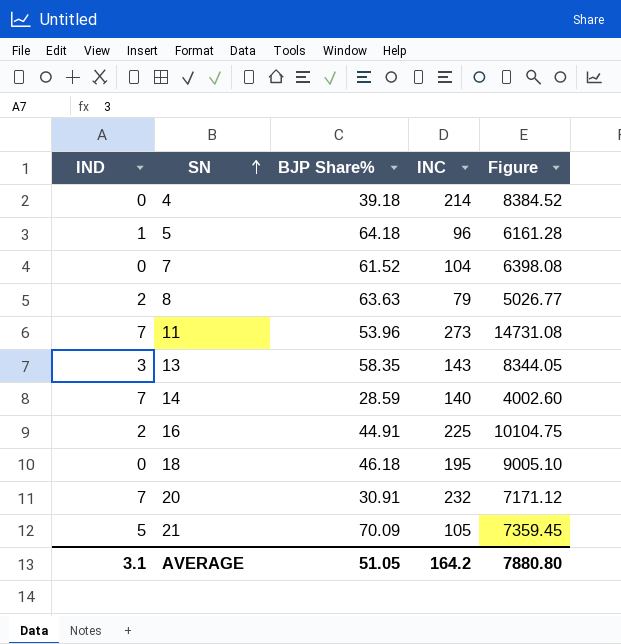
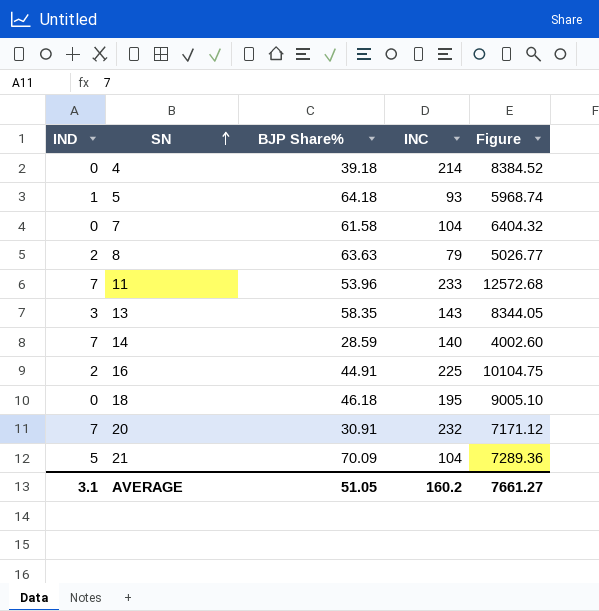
5 | INC: 96 -> 93
5 | Figure: 6161.28 -> 5968.74
7 | BJP Share%: 61.52 -> 61.58
7 | Figure: 6398.08 -> 6404.32
11 | INC: 273 -> 233
11 | Figure: 14731.08 -> 12572.68
21 | INC: 105 -> 104
21 | Figure: 7359.45 -> 7289.36
AVERAGE | INC: 164.2 -> 160.2
AVERAGE | Figure: 7880.80 -> 7661.27

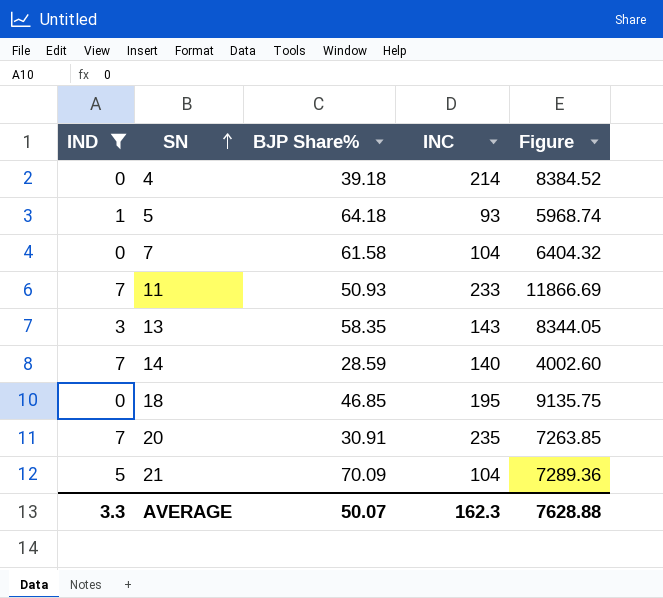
filter: none -> IND != 2
11 | BJP Share%: 53.96 -> 50.93
11 | Figure: 12572.68 -> 11866.69
18 | BJP Share%: 46.18 -> 46.85
18 | Figure: 9005.10 -> 9135.75
20 | INC: 232 -> 235
20 | Figure: 7171.12 -> 7263.85
AVERAGE | IND: 3.1 -> 3.3
AVERAGE | BJP Share%: 51.05 -> 50.07
AVERAGE | INC: 160.2 -> 162.3
AVERAGE | Figure: 7661.27 -> 7628.88

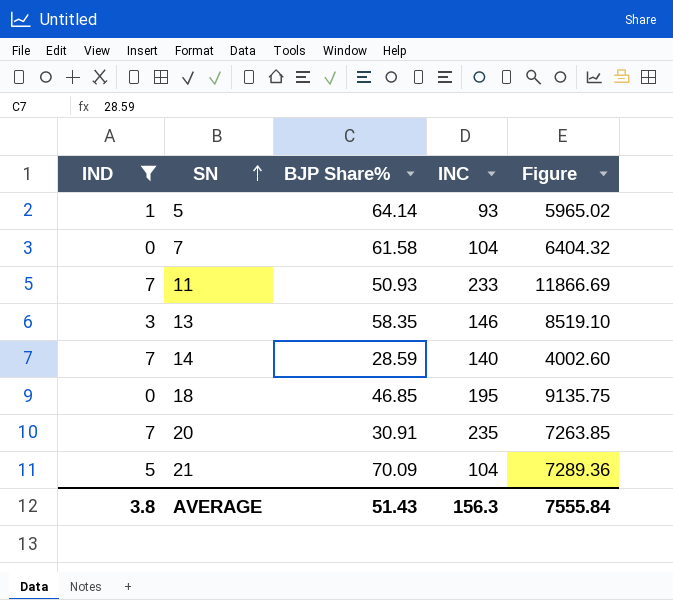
row 4: 0 | 39.18 | 214 | 8384.52 -> none
5 | BJP Share%: 64.18 -> 64.14
5 | Figure: 5968.74 -> 5965.02
13 | INC: 143 -> 146
13 | Figure: 8344.05 -> 8519.10
AVERAGE | IND: 3.3 -> 3.8
AVERAGE | BJP Share%: 50.07 -> 51.43
AVERAGE | INC: 162.3 -> 156.3
AVERAGE | Figure: 7628.88 -> 7555.84

